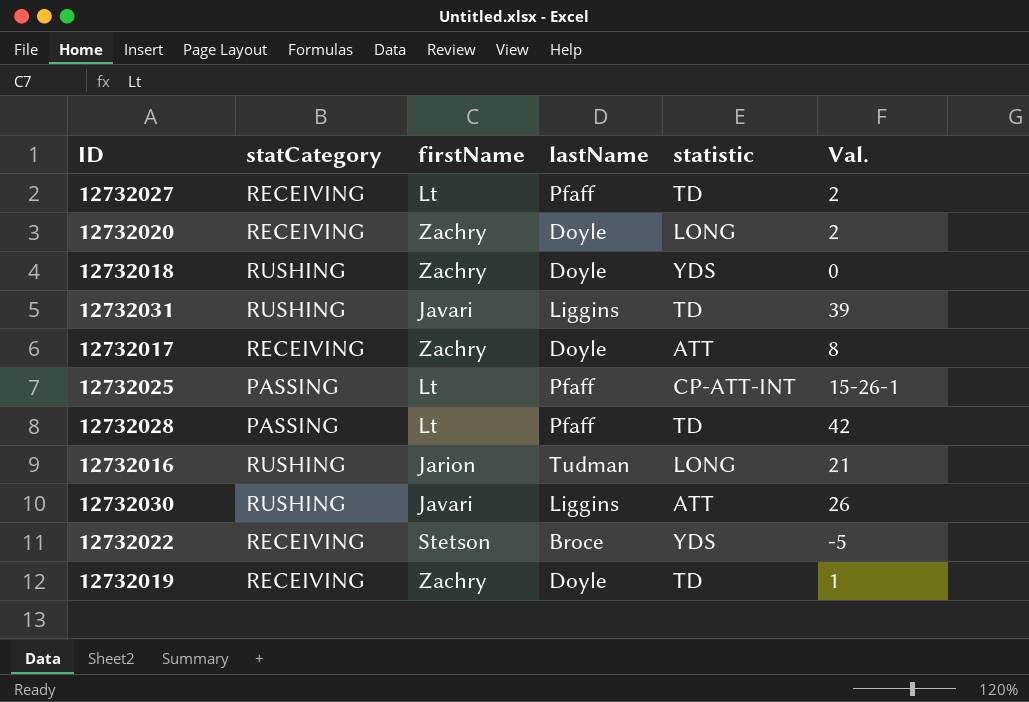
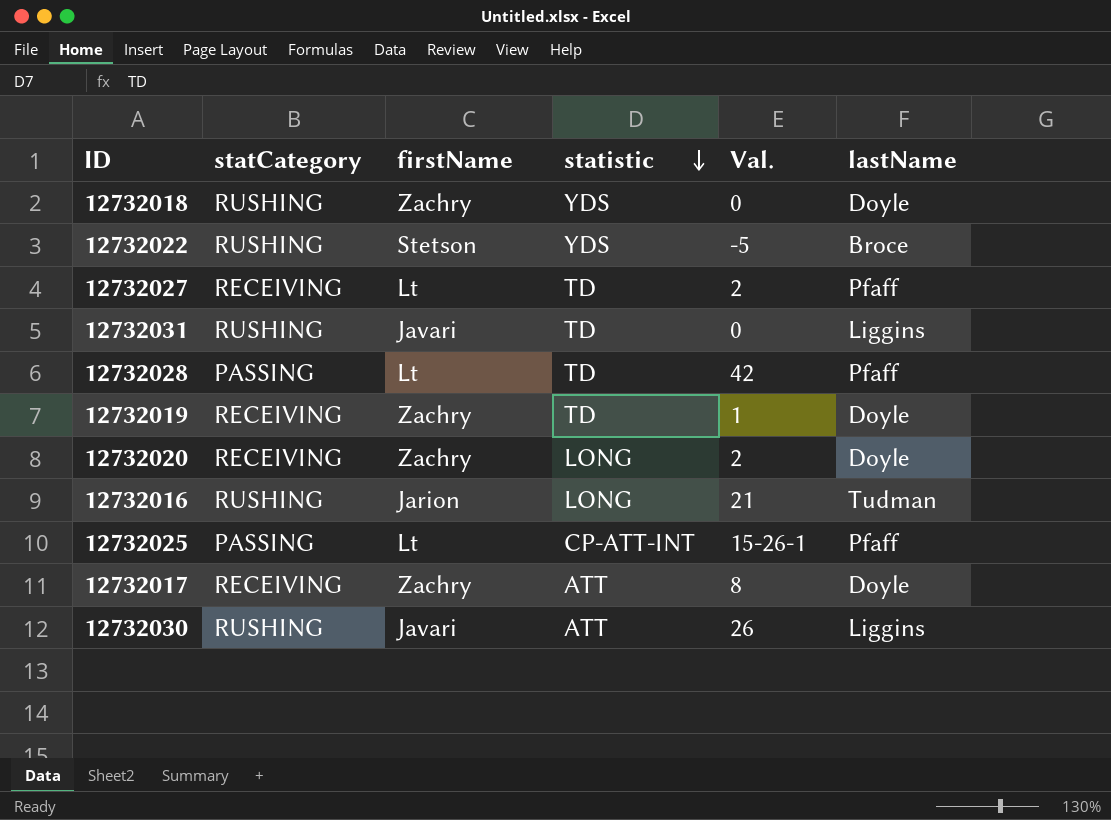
row order: none -> statistic descending
column lastName | position: 4 -> 6
12732022 | statCategory: RECEIVING -> RUSHING
12732031 | Val.: 39 -> 0

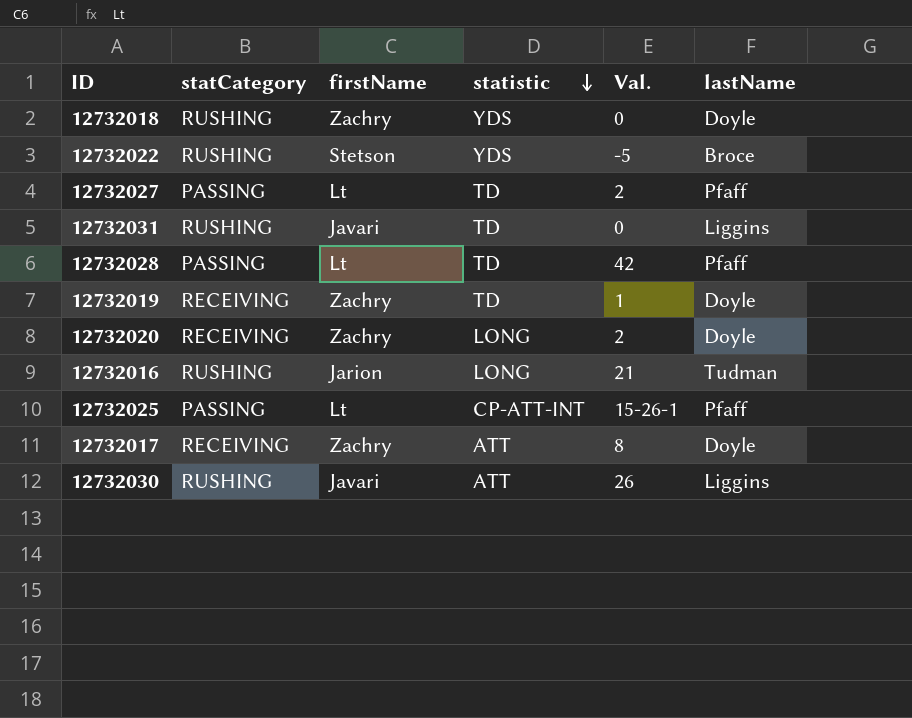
12732027 | statCategory: RECEIVING -> PASSING

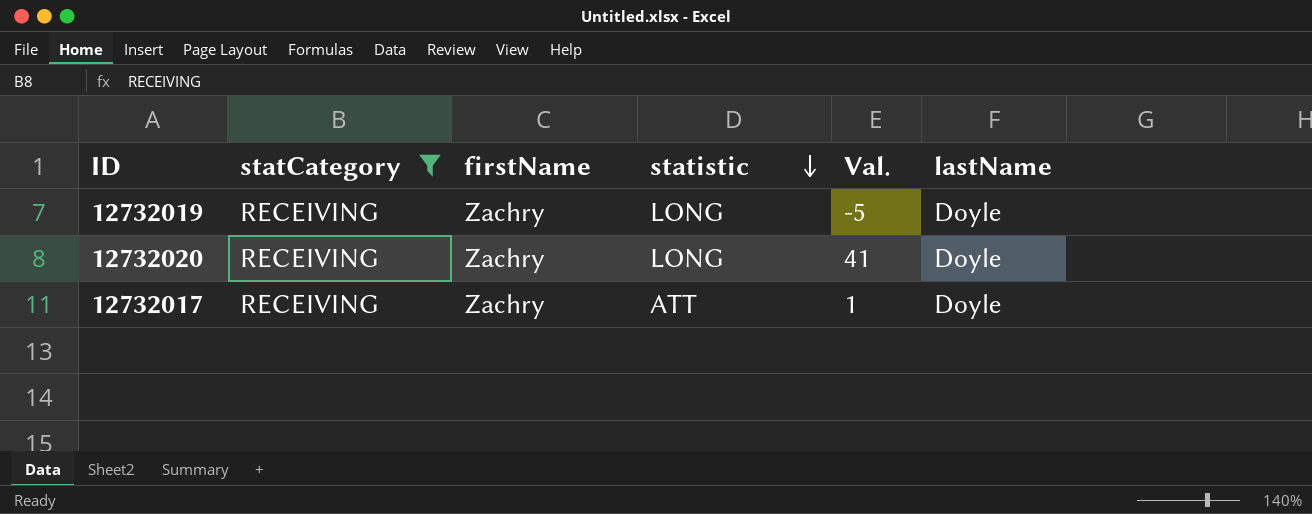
filter: none -> statCategory = RECEIVING
12732019 | statistic: TD -> LONG
12732019 | Val.: 1 -> -5
12732020 | Val.: 2 -> 41
12732017 | Val.: 8 -> 1

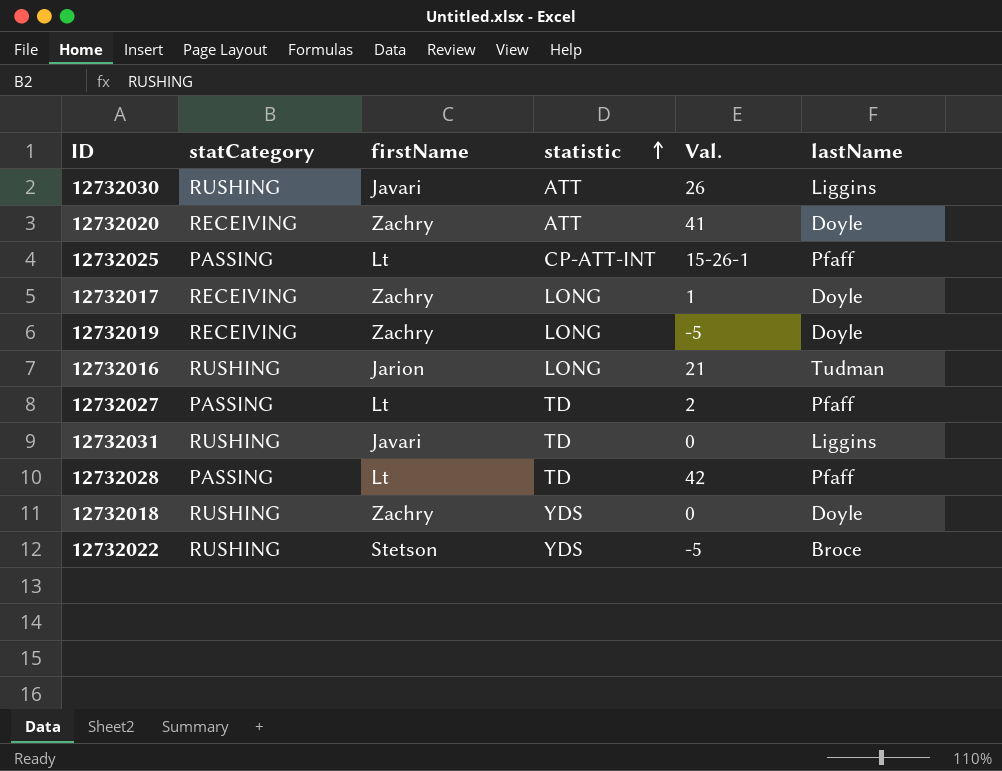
filter: statCategory = RECEIVING -> none
row order: statistic descending -> statistic ascending
12732020 | statistic: LONG -> ATT
12732017 | statistic: ATT -> LONG

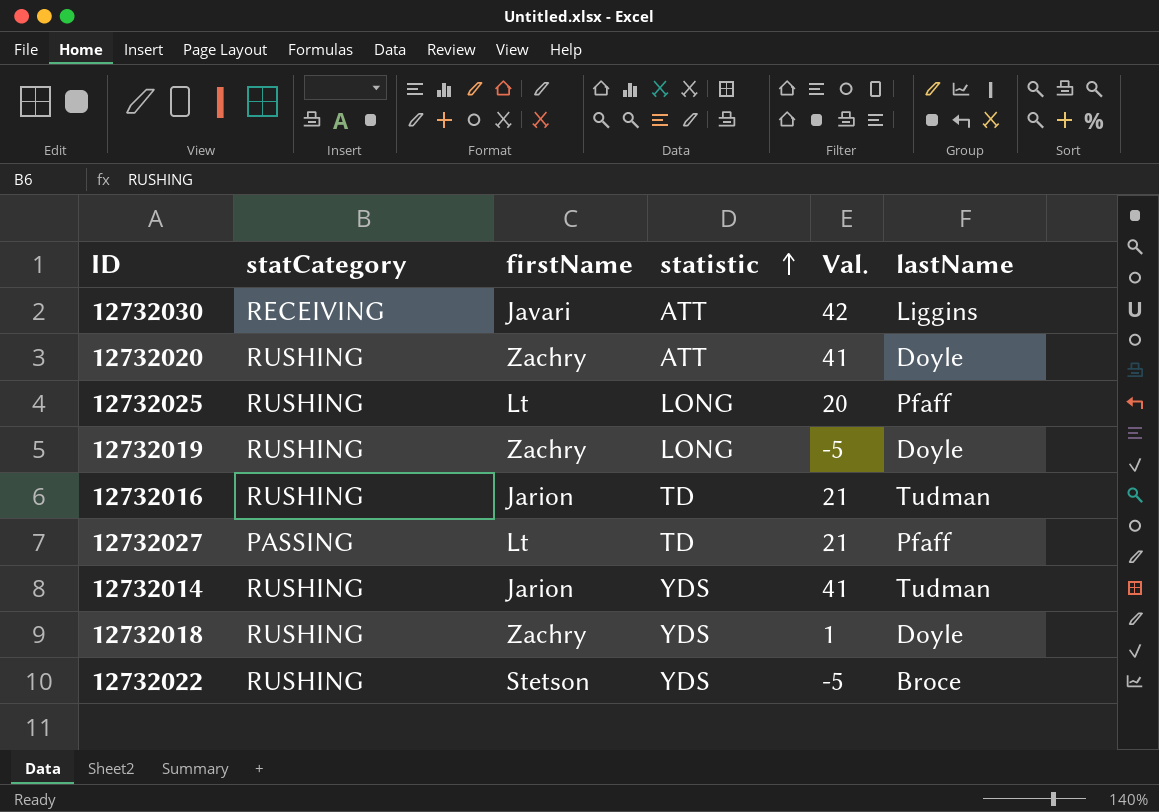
row 12732017: RECEIVING | Zachry | LONG | 1 | Doyle -> none
row 12732031: RUSHING | Javari | TD | 0 | Liggins -> none
row 12732028: PASSING | Lt | TD | 42 | Pfaff -> none
12732030 | statCategory: RUSHING -> RECEIVING
12732030 | Val.: 26 -> 42
12732020 | statCategory: RECEIVING -> RUSHING
12732025 | statCategory: PASSING -> RUSHING
12732025 | statistic: CP-ATT-INT -> LONG
12732025 | Val.: 15-26-1 -> 20
12732019 | statCategory: RECEIVING -> RUSHING
12732016 | statistic: LONG -> TD
12732027 | Val.: 2 -> 21
row 12732014: none -> RUSHING | Jarion | YDS | 41 | Tudman
12732018 | Val.: 0 -> 1

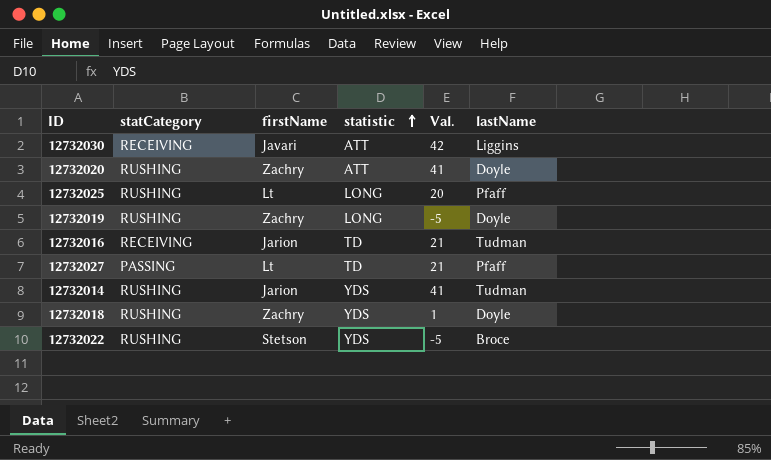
12732016 | statCategory: RUSHING -> RECEIVING

